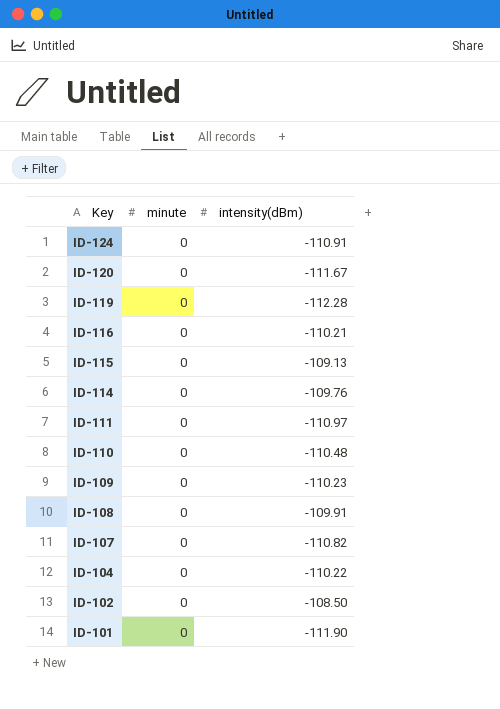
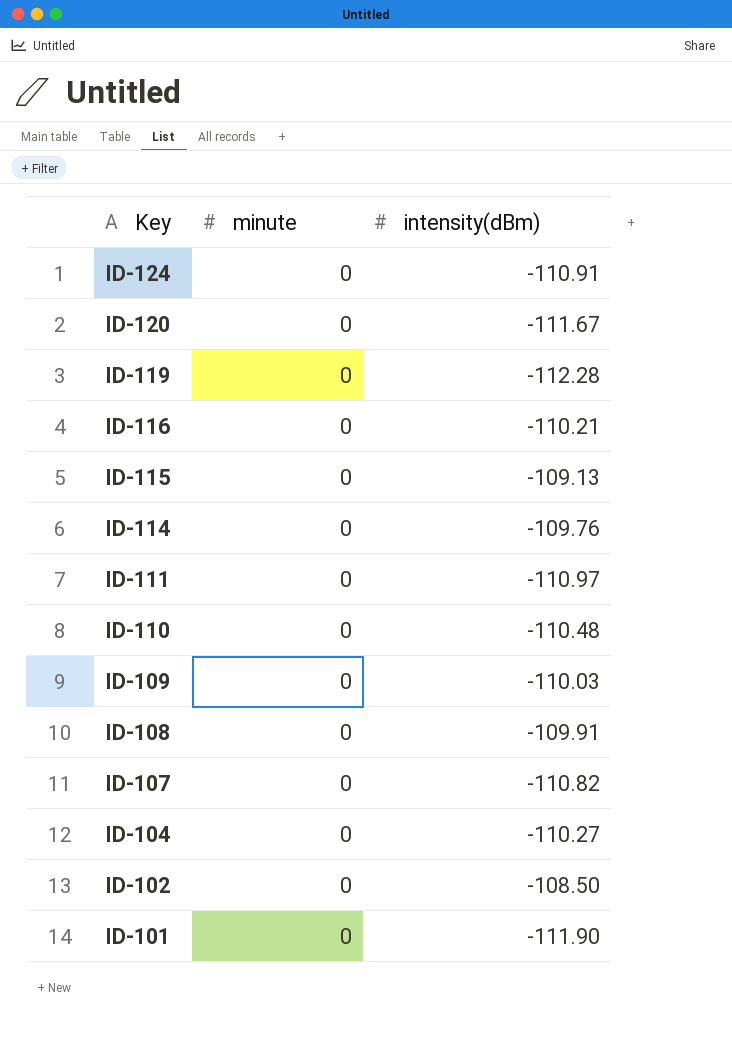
ID-109 | intensity(dBm): -110.23 -> -110.03
ID-104 | intensity(dBm): -110.22 -> -110.27

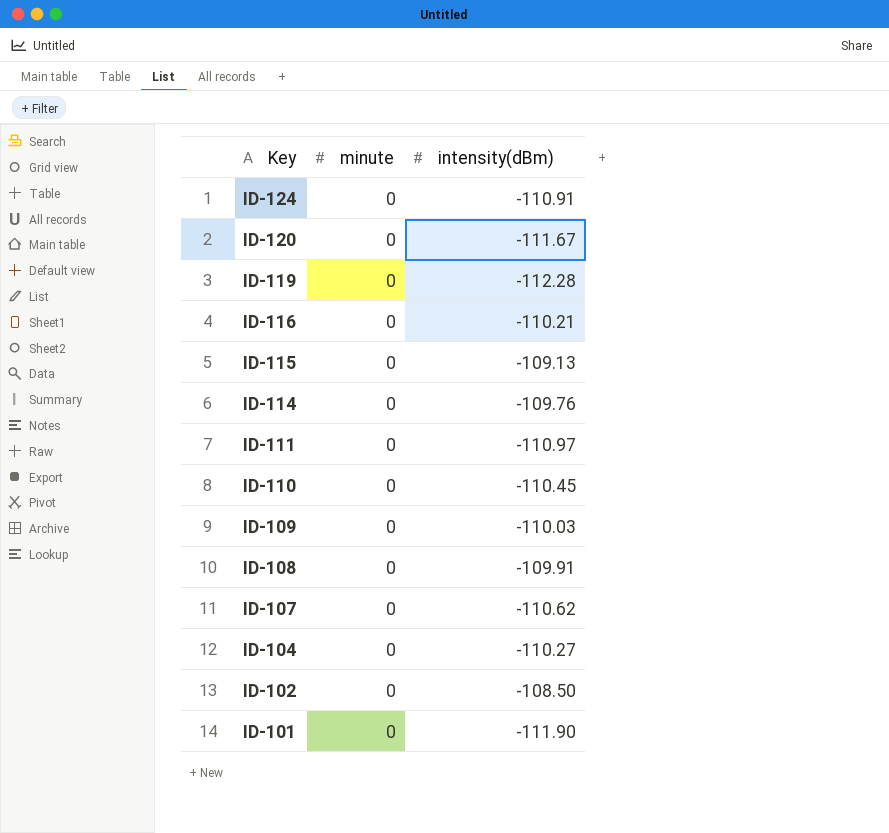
ID-110 | intensity(dBm): -110.48 -> -110.45
ID-107 | intensity(dBm): -110.82 -> -110.62

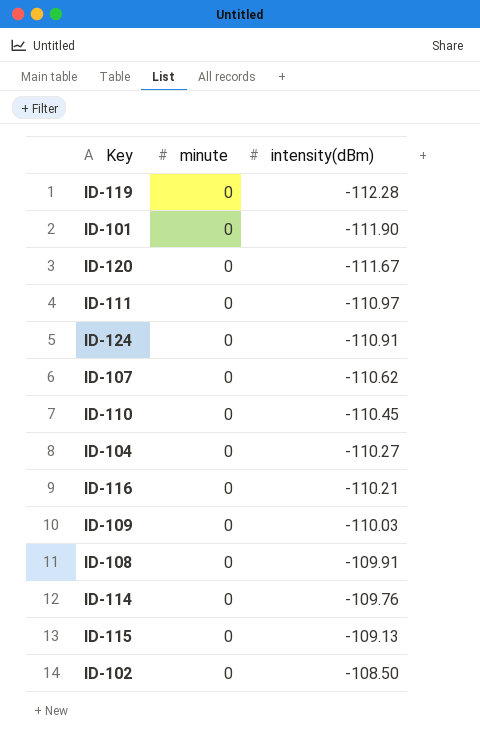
row order: Key descending -> intensity(dBm) ascending

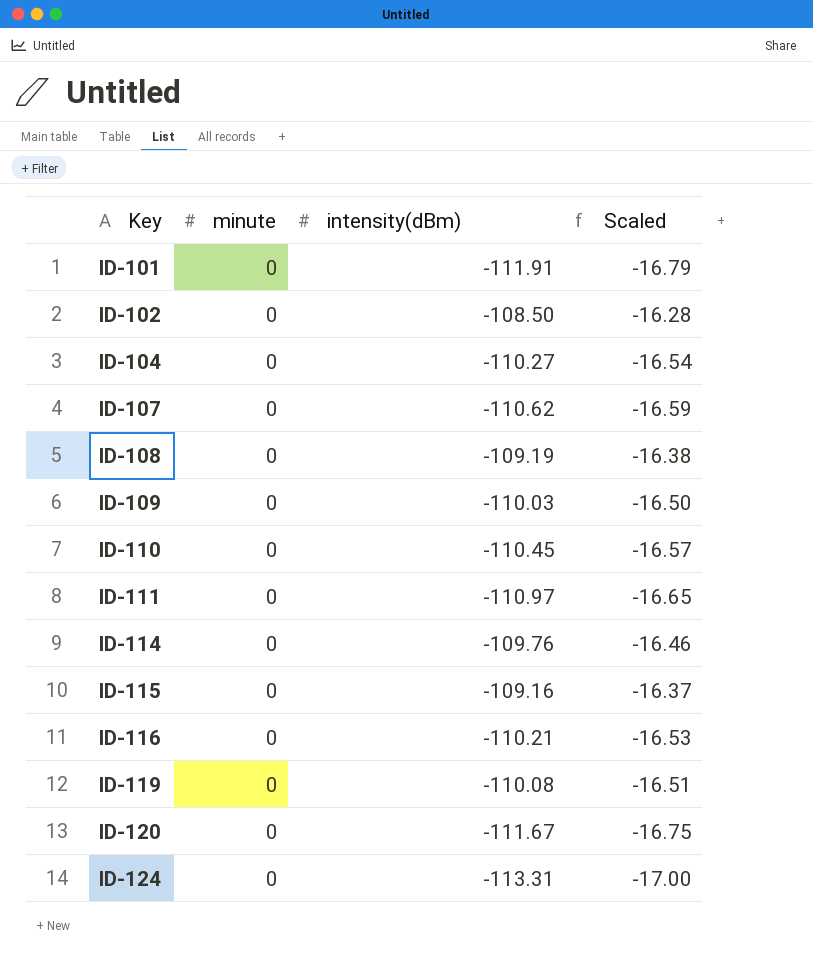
row order: intensity(dBm) ascending -> Key ascending
column Scaled | formula: none -> [intensity(dBm)] * 0.15
ID-101 | intensity(dBm): -111.90 -> -111.91
ID-108 | intensity(dBm): -109.91 -> -109.19
ID-115 | intensity(dBm): -109.13 -> -109.16
ID-119 | intensity(dBm): -112.28 -> -110.08
ID-124 | intensity(dBm): -110.91 -> -113.31

